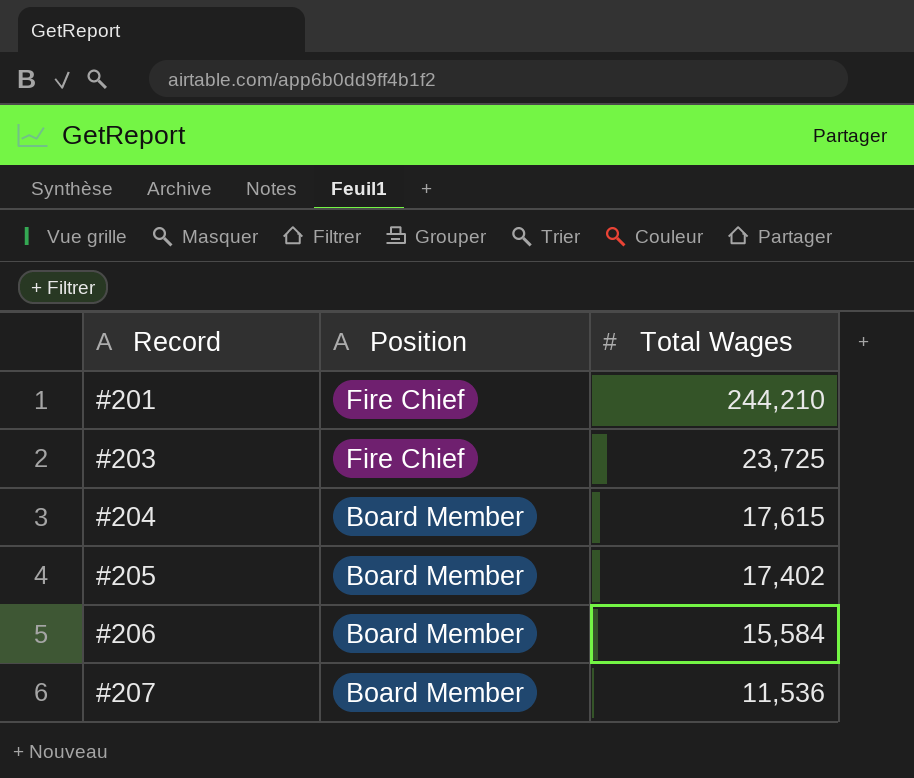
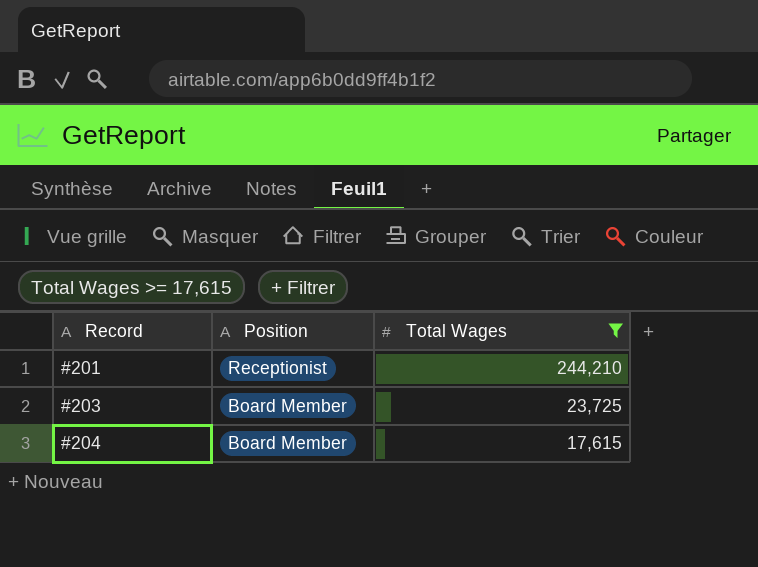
filter: none -> Total Wages >= 17,615
#201 | Position: Fire Chief -> Receptionist
#203 | Position: Fire Chief -> Board Member

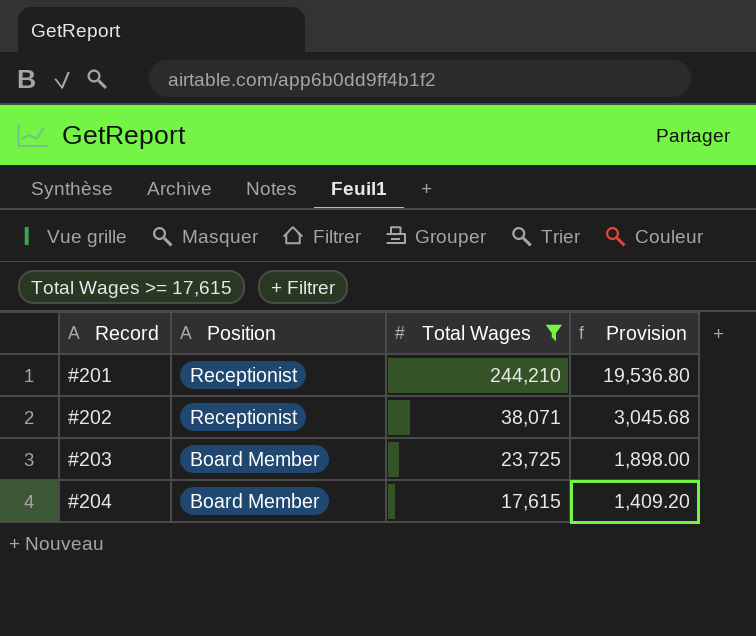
column Provision | formula: none -> [Total Wages] * 0.08
row #202: none -> Receptionist | 38,071 | 3,045.68

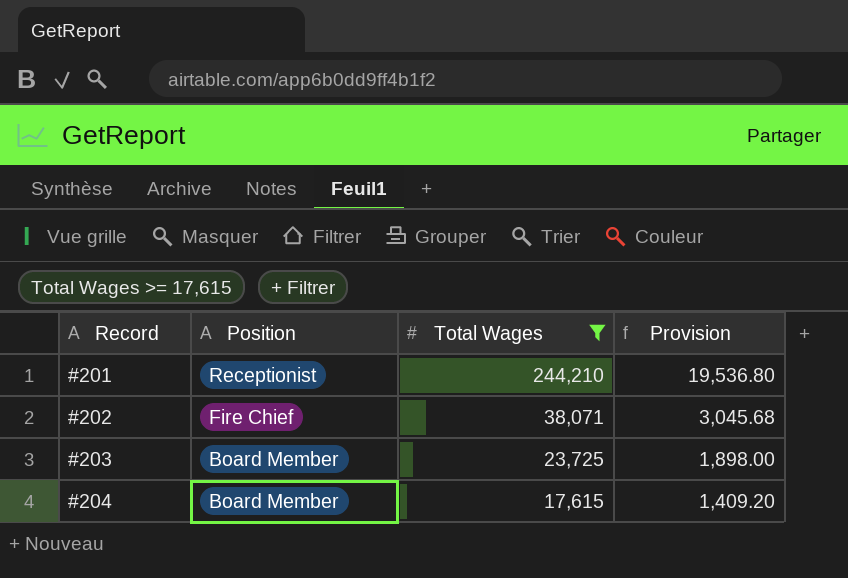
#202 | Position: Receptionist -> Fire Chief

